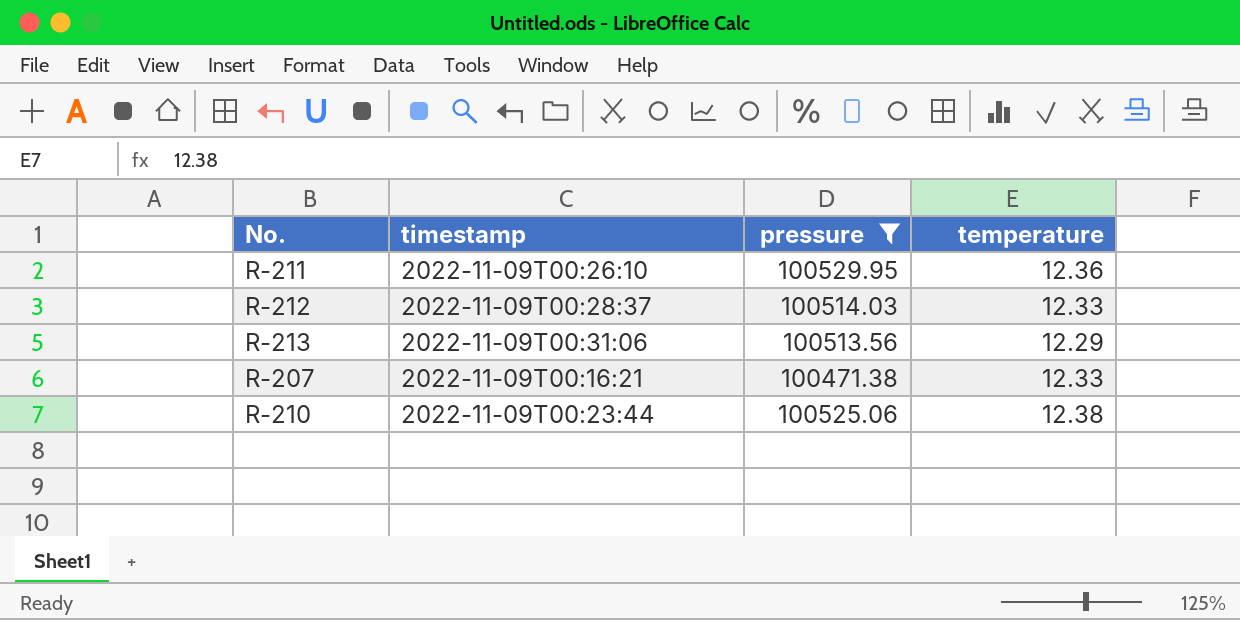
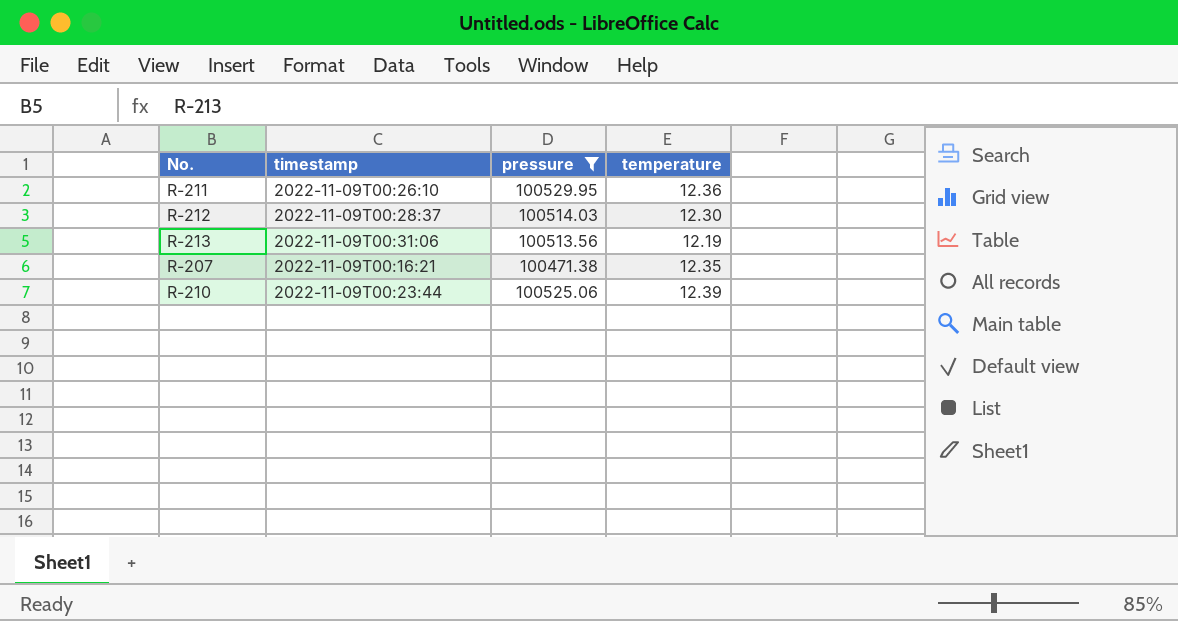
R-212 | temperature: 12.33 -> 12.30
R-213 | temperature: 12.29 -> 12.19
R-207 | temperature: 12.33 -> 12.35
R-210 | temperature: 12.38 -> 12.39

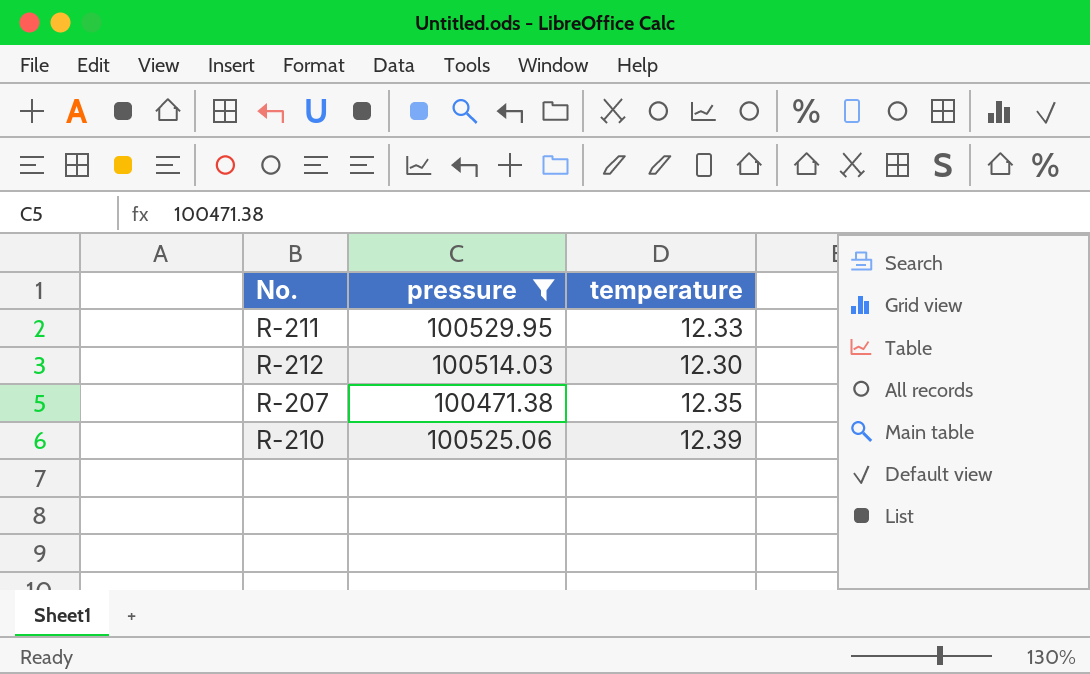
column timestamp | position: 2 -> none
row R-213: 2022-11-09T00:31:06 | 100513.56 | 12.19 -> none
R-211 | temperature: 12.36 -> 12.33

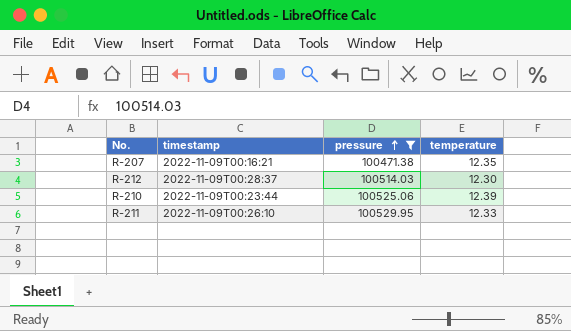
row order: none -> pressure ascending
column timestamp | position: none -> 2

